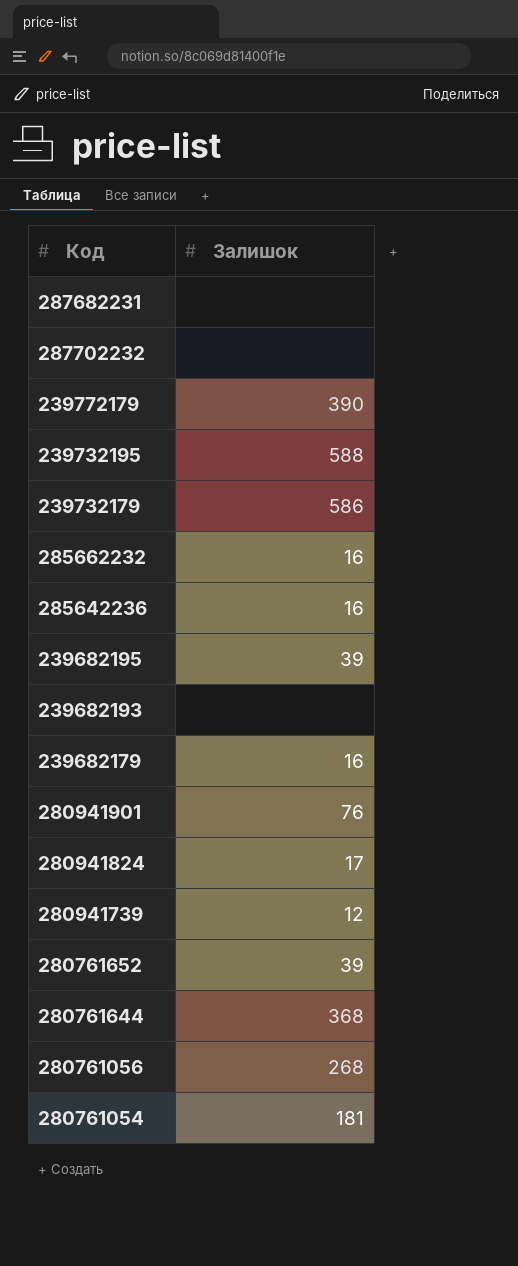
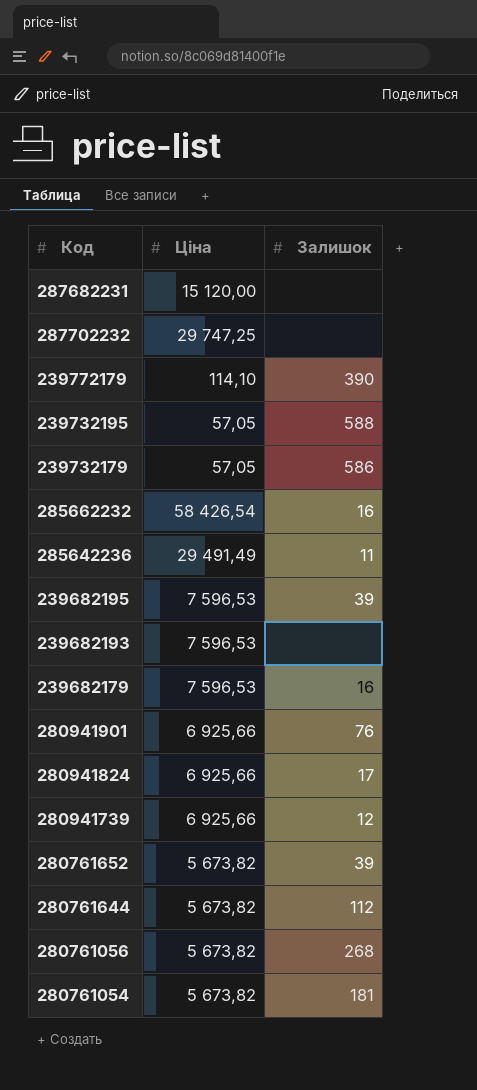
column Ціна | position: none -> 2
285642236 | Залишок: 16 -> 11
280761644 | Залишок: 368 -> 112

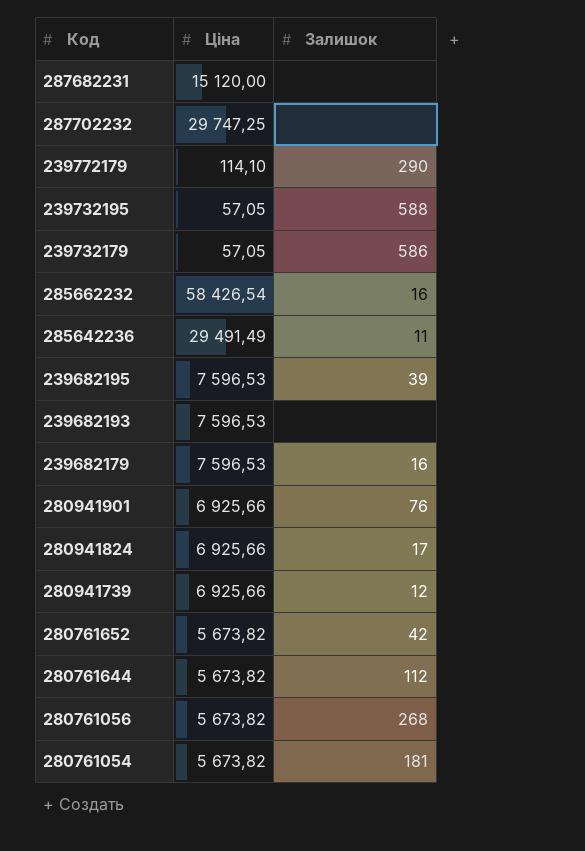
239772179 | Залишок: 390 -> 290
280761652 | Залишок: 39 -> 42

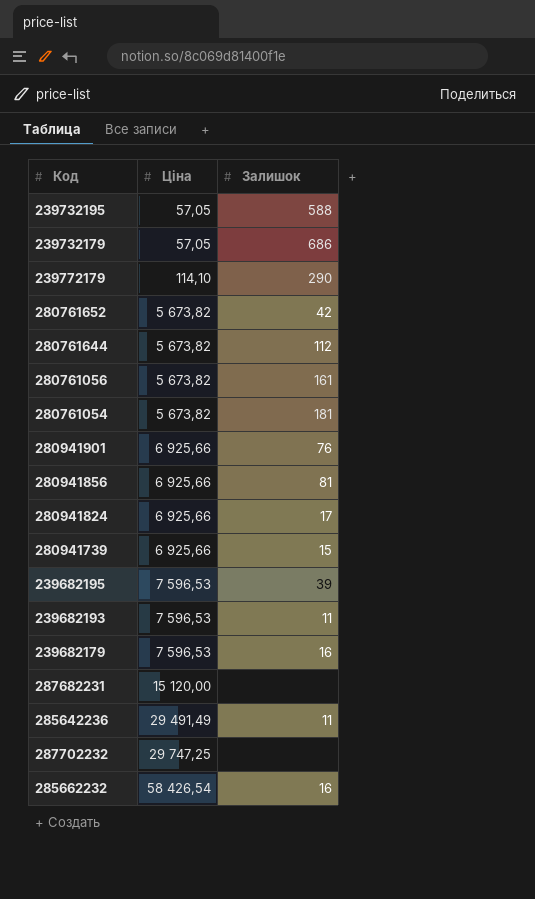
row order: none -> Ціна ascending
239732179 | Залишок: 586 -> 686
280761056 | Залишок: 268 -> 161
row 280941856: none -> 6 925,66 | 81
280941739 | Залишок: 12 -> 15
239682193 | Залишок: none -> 11

